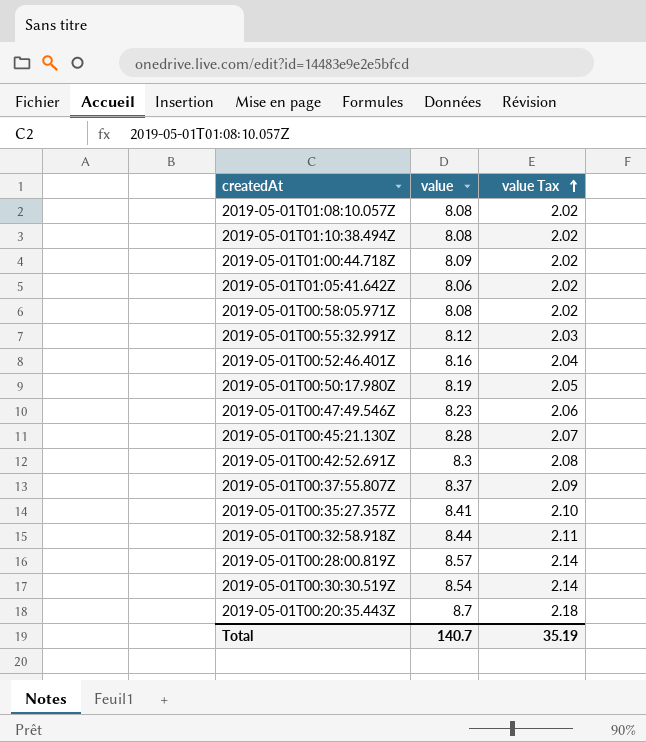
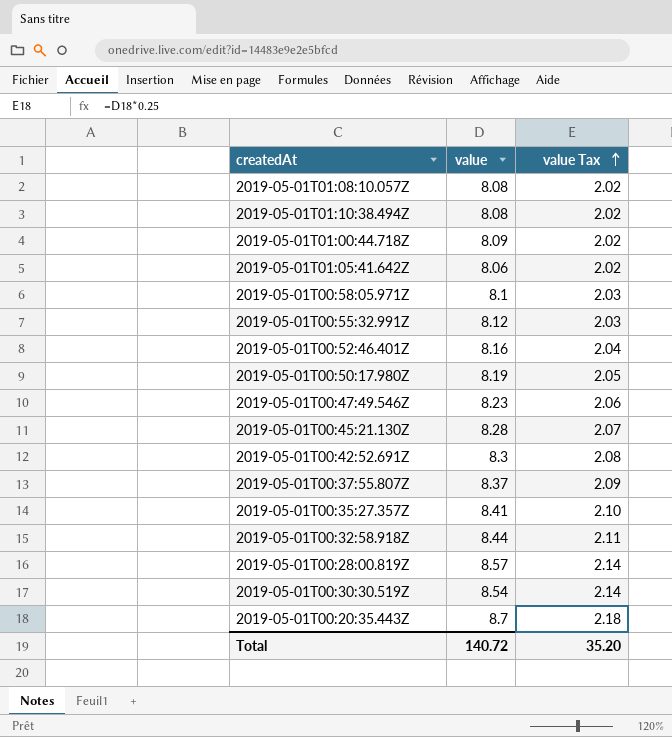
2019-05-01T00:58:05.971Z | value: 8.08 -> 8.1
2019-05-01T00:58:05.971Z | value Tax: 2.02 -> 2.03
Total | value: 140.7 -> 140.72
Total | value Tax: 35.19 -> 35.20

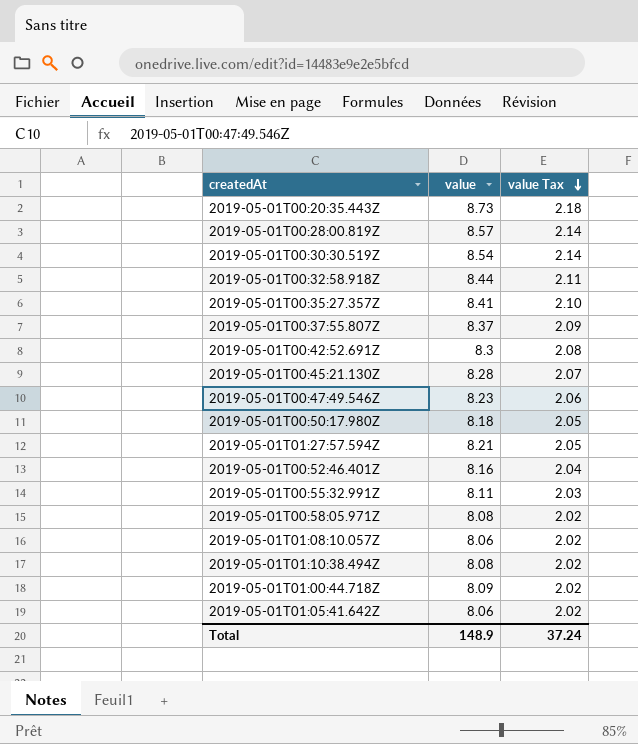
row order: value Tax ascending -> value Tax descending
2019-05-01T00:20:35.443Z | value: 8.7 -> 8.73
2019-05-01T00:50:17.980Z | value: 8.19 -> 8.18
row 2019-05-01T01:27:57.594Z: none -> 8.21 | 2.05
2019-05-01T00:55:32.991Z | value: 8.12 -> 8.11
2019-05-01T00:58:05.971Z | value: 8.1 -> 8.08
2019-05-01T00:58:05.971Z | value Tax: 2.03 -> 2.02
2019-05-01T01:08:10.057Z | value: 8.08 -> 8.06
Total | value: 140.72 -> 148.9
Total | value Tax: 35.20 -> 37.24

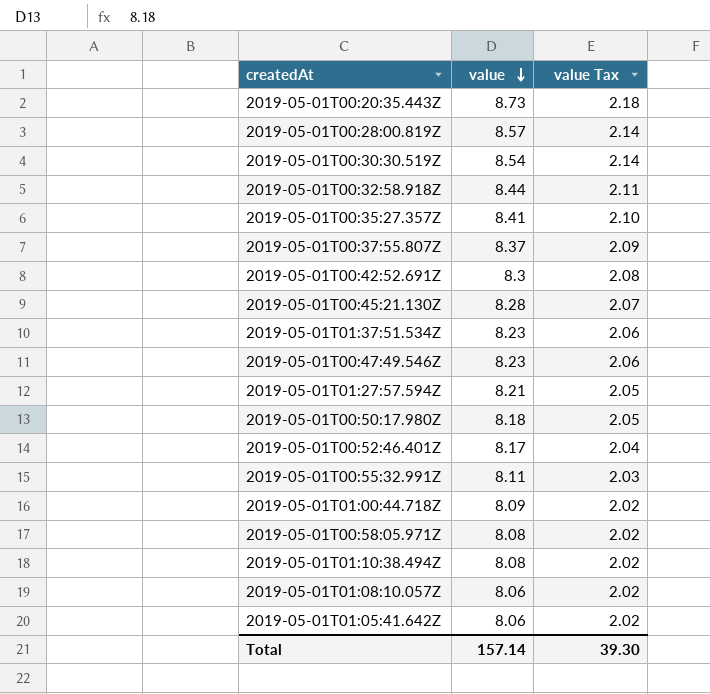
row order: value Tax descending -> value descending
row 2019-05-01T01:37:51.534Z: none -> 8.23 | 2.06
2019-05-01T00:52:46.401Z | value: 8.16 -> 8.17
Total | value: 148.9 -> 157.14
Total | value Tax: 37.24 -> 39.30

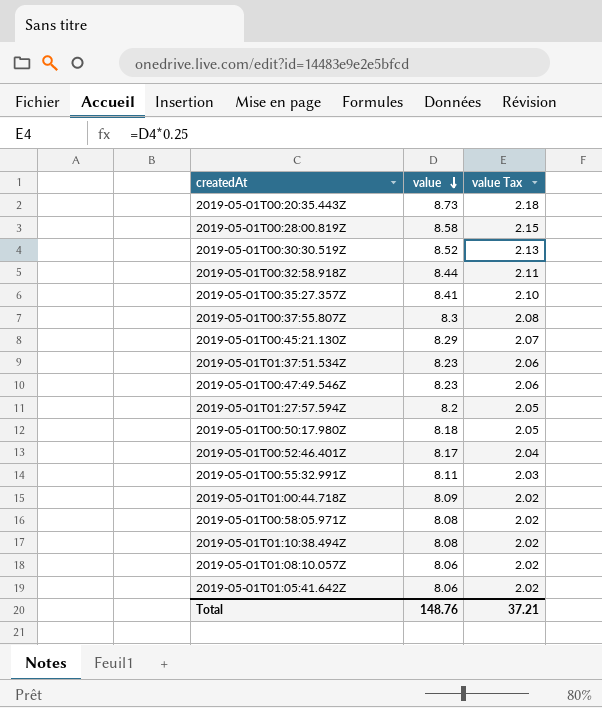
row 2019-05-01T00:42:52.691Z: 8.3 | 2.08 -> none
2019-05-01T00:28:00.819Z | value: 8.57 -> 8.58
2019-05-01T00:28:00.819Z | value Tax: 2.14 -> 2.15
2019-05-01T00:30:30.519Z | value: 8.54 -> 8.52
2019-05-01T00:30:30.519Z | value Tax: 2.14 -> 2.13
2019-05-01T00:37:55.807Z | value: 8.37 -> 8.3
2019-05-01T00:37:55.807Z | value Tax: 2.09 -> 2.08
2019-05-01T00:45:21.130Z | value: 8.28 -> 8.29
2019-05-01T01:27:57.594Z | value: 8.21 -> 8.2
Total | value: 157.14 -> 148.76
Total | value Tax: 39.30 -> 37.21

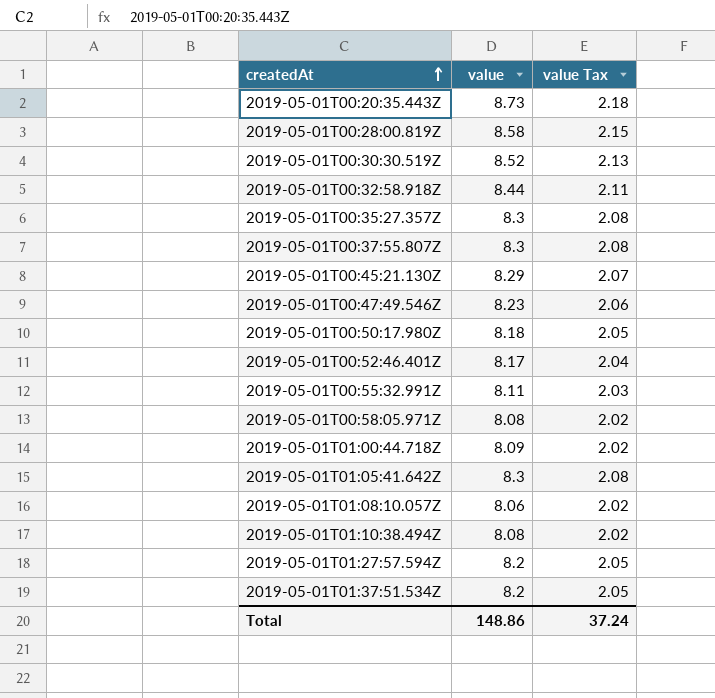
row order: value descending -> createdAt ascending
2019-05-01T00:35:27.357Z | value: 8.41 -> 8.3
2019-05-01T00:35:27.357Z | value Tax: 2.10 -> 2.08
2019-05-01T01:05:41.642Z | value: 8.06 -> 8.3
2019-05-01T01:05:41.642Z | value Tax: 2.02 -> 2.08
2019-05-01T01:37:51.534Z | value: 8.23 -> 8.2
2019-05-01T01:37:51.534Z | value Tax: 2.06 -> 2.05
Total | value: 148.76 -> 148.86
Total | value Tax: 37.21 -> 37.24

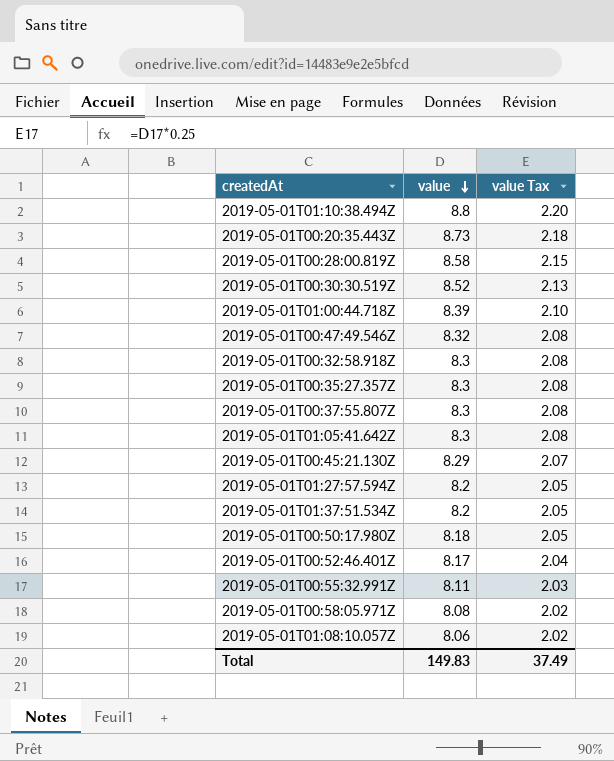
row order: createdAt ascending -> value descending
2019-05-01T01:10:38.494Z | value: 8.08 -> 8.8
2019-05-01T01:10:38.494Z | value Tax: 2.02 -> 2.20
2019-05-01T01:00:44.718Z | value: 8.09 -> 8.39
2019-05-01T01:00:44.718Z | value Tax: 2.02 -> 2.10
2019-05-01T00:47:49.546Z | value: 8.23 -> 8.32
2019-05-01T00:47:49.546Z | value Tax: 2.06 -> 2.08
2019-05-01T00:32:58.918Z | value: 8.44 -> 8.3
2019-05-01T00:32:58.918Z | value Tax: 2.11 -> 2.08
Total | value: 148.86 -> 149.83
Total | value Tax: 37.24 -> 37.49

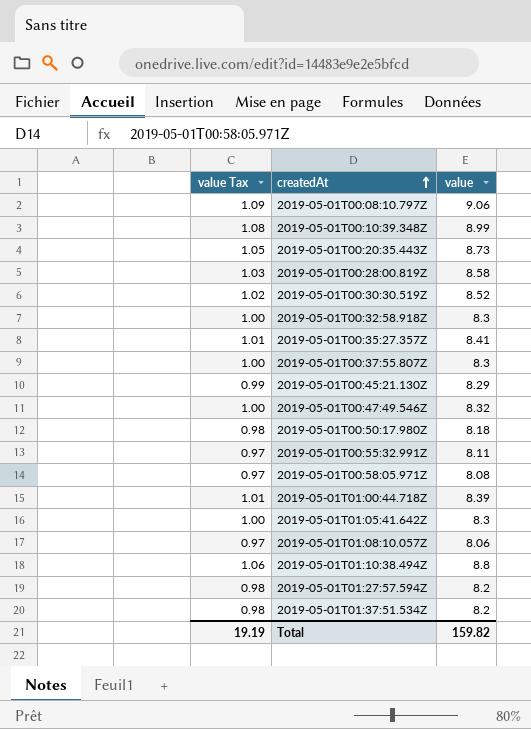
row order: value descending -> createdAt ascending
column value Tax | formula: [value] * 0.25 -> [value] * 0.12
column value Tax | position: 3 -> 1
row 2019-05-01T00:52:46.401Z: 8.17 | 2.04 -> none
row 2019-05-01T00:08:10.797Z: none -> 1.09 | 9.06
row 2019-05-01T00:10:39.348Z: none -> 1.08 | 8.99
2019-05-01T00:35:27.357Z | value: 8.3 -> 8.41
Total | value Tax: 37.49 -> 19.19
Total | value: 149.83 -> 159.82

